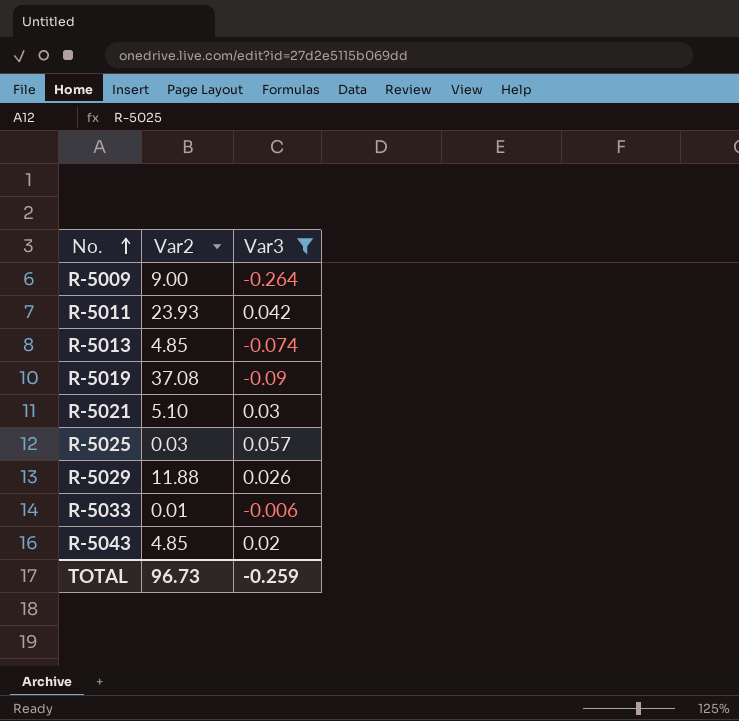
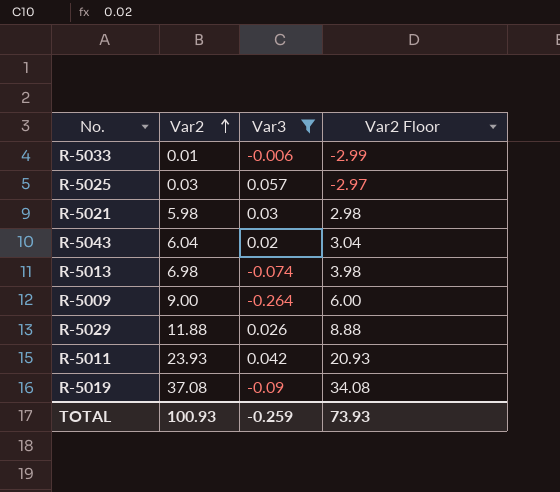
row order: No. ascending -> Var2 ascending
column Var2 Floor | formula: none -> [Var2] - 3
R-5021 | Var2: 5.10 -> 5.98
R-5043 | Var2: 4.85 -> 6.04
R-5013 | Var2: 4.85 -> 6.98
TOTAL | Var2: 96.73 -> 100.93

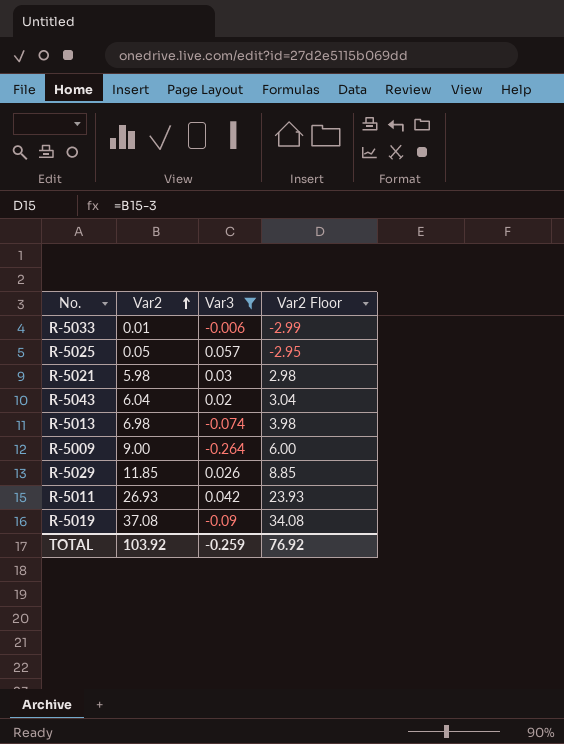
R-5025 | Var2: 0.03 -> 0.05
R-5025 | Var2 Floor: -2.97 -> -2.95
R-5029 | Var2: 11.88 -> 11.85
R-5029 | Var2 Floor: 8.88 -> 8.85
R-5011 | Var2: 23.93 -> 26.93
R-5011 | Var2 Floor: 20.93 -> 23.93
TOTAL | Var2: 100.93 -> 103.92
TOTAL | Var2 Floor: 73.93 -> 76.92

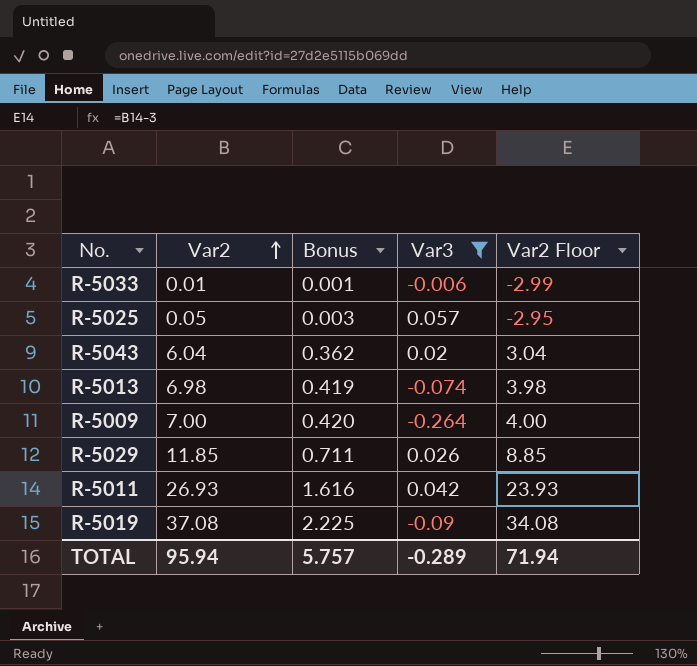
column Bonus | formula: none -> [Var2] * 0.06
row R-5021: 5.98 | 0.03 | 2.98 -> none
R-5009 | Var2: 9.00 -> 7.00
R-5009 | Var2 Floor: 6.00 -> 4.00
TOTAL | Var2: 103.92 -> 95.94
TOTAL | Var3: -0.259 -> -0.289
TOTAL | Var2 Floor: 76.92 -> 71.94

